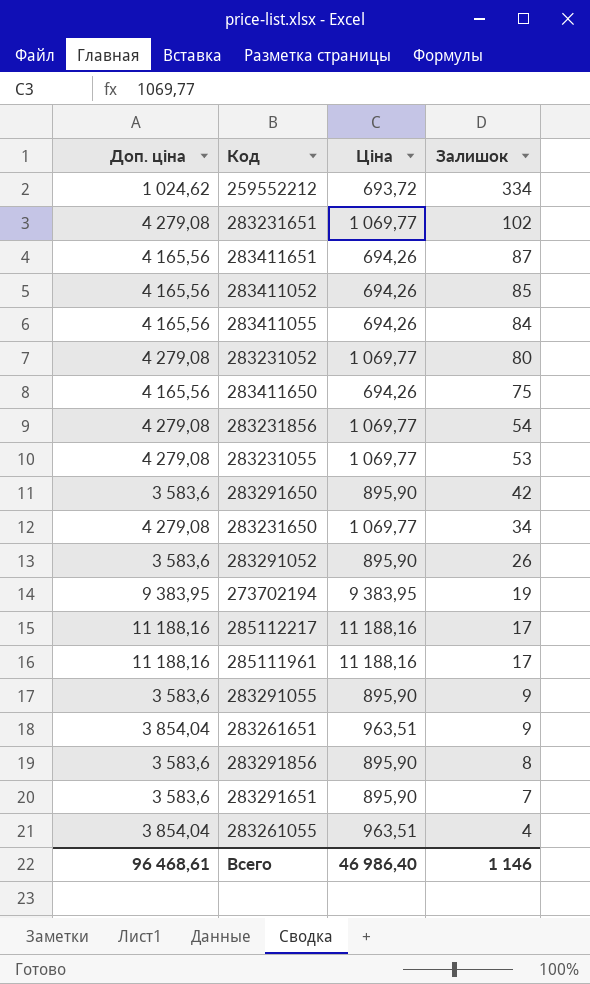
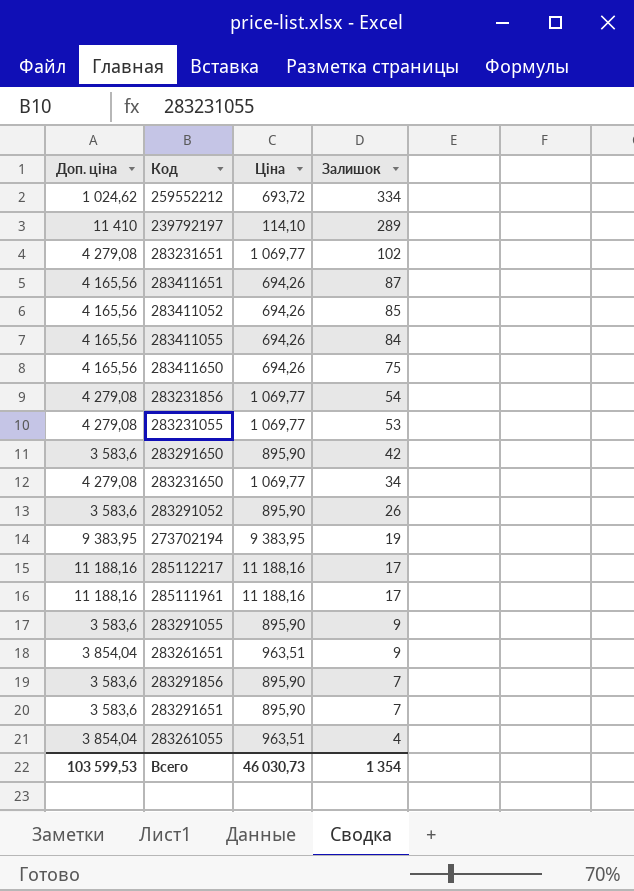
row 283231052: 4 279,08 | 1 069,77 | 80 -> none
row 239792197: none -> 11 410 | 114,10 | 289
283291856 | Залишок: 8 -> 7
Всего | Доп. ціна: 96 468,61 -> 103 599,53
Всего | Ціна: 46 986,40 -> 46 030,73
Всего | Залишок: 1 146 -> 1 354

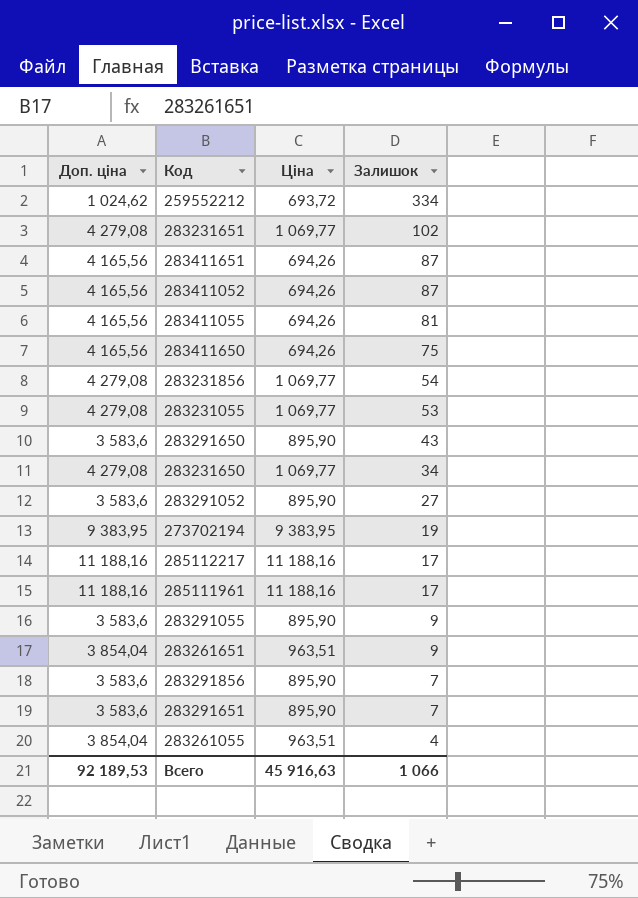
row 239792197: 11 410 | 114,10 | 289 -> none
283411052 | Залишок: 85 -> 87
283411055 | Залишок: 84 -> 81
283291650 | Залишок: 42 -> 43
283291052 | Залишок: 26 -> 27
Всего | Доп. ціна: 103 599,53 -> 92 189,53
Всего | Ціна: 46 030,73 -> 45 916,63
Всего | Залишок: 1 354 -> 1 066

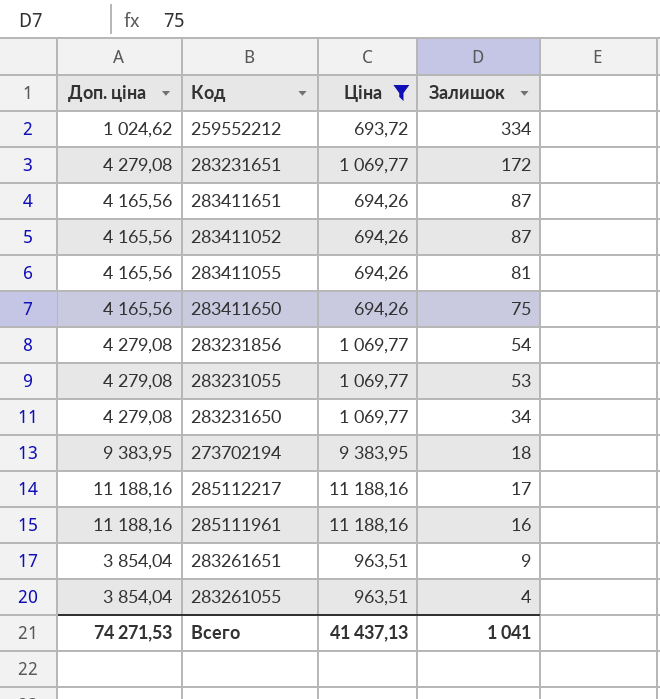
filter: none -> Ціна != 895,90
283231651 | Залишок: 102 -> 172
273702194 | Залишок: 19 -> 18
285111961 | Залишок: 17 -> 16
Всего | Доп. ціна: 92 189,53 -> 74 271,53
Всего | Ціна: 45 916,63 -> 41 437,13
Всего | Залишок: 1 066 -> 1 041

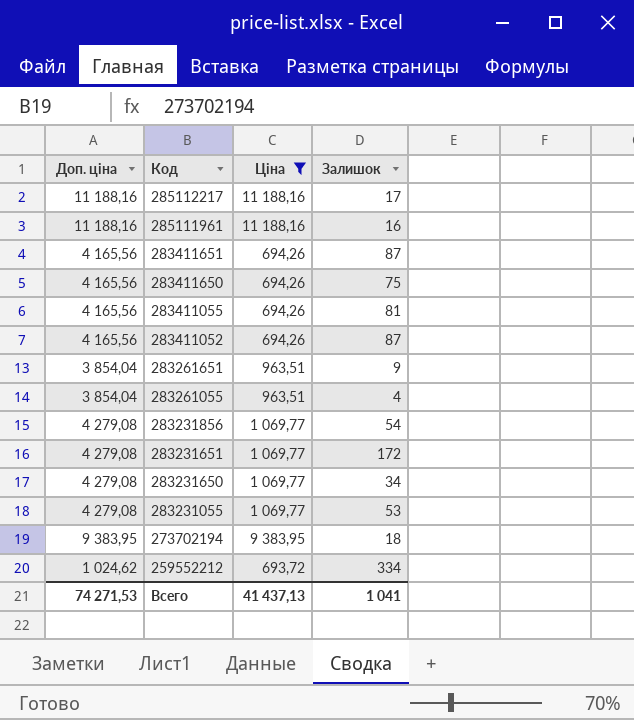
row order: Залишок descending -> Код descending

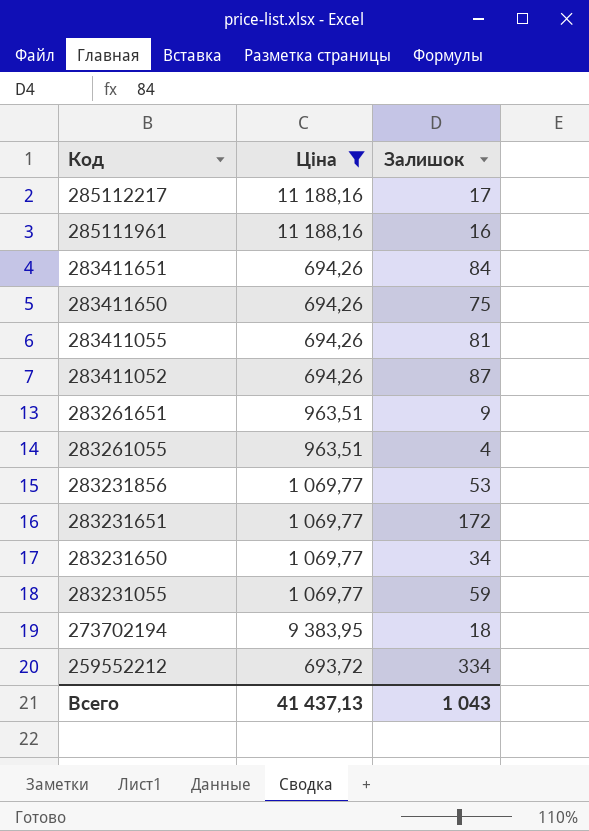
column Доп. ціна | position: 1 -> none
283411651 | Залишок: 87 -> 84
283231856 | Залишок: 54 -> 53
283231055 | Залишок: 53 -> 59
Всего | Залишок: 1 041 -> 1 043

